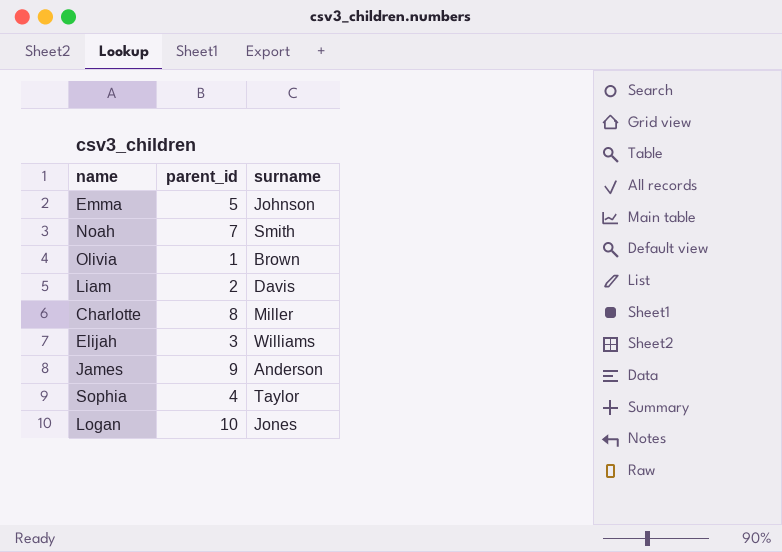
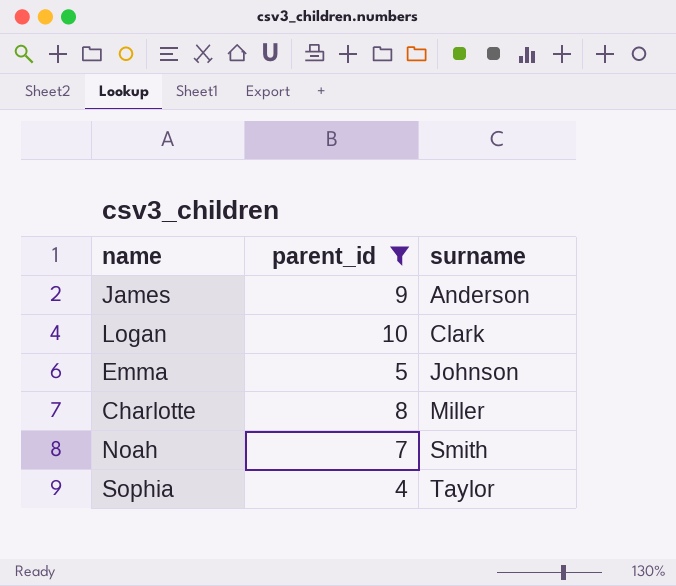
filter: none -> parent_id >= 4
row order: none -> surname ascending
Logan | surname: Jones -> Clark

